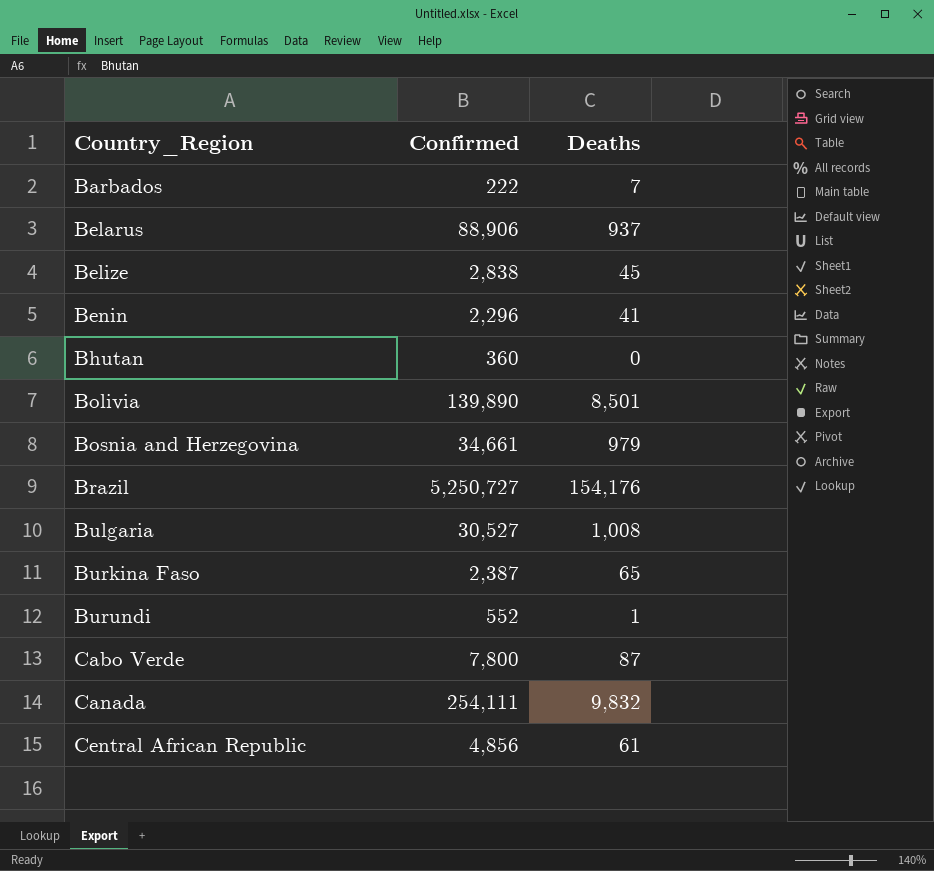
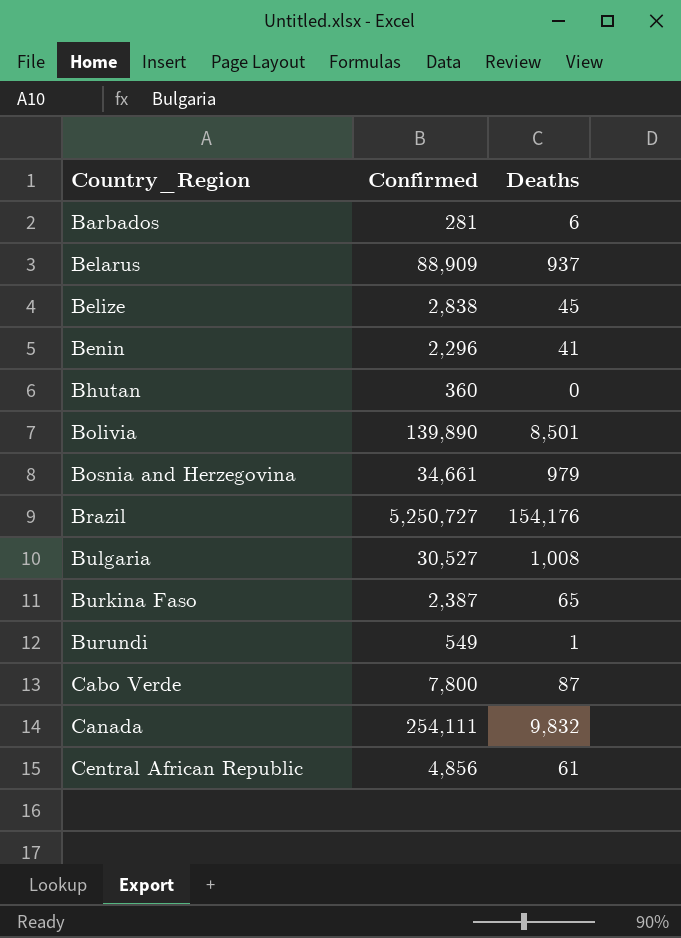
Barbados | Confirmed: 222 -> 281
Barbados | Deaths: 7 -> 6
Belarus | Confirmed: 88,906 -> 88,909
Burundi | Confirmed: 552 -> 549

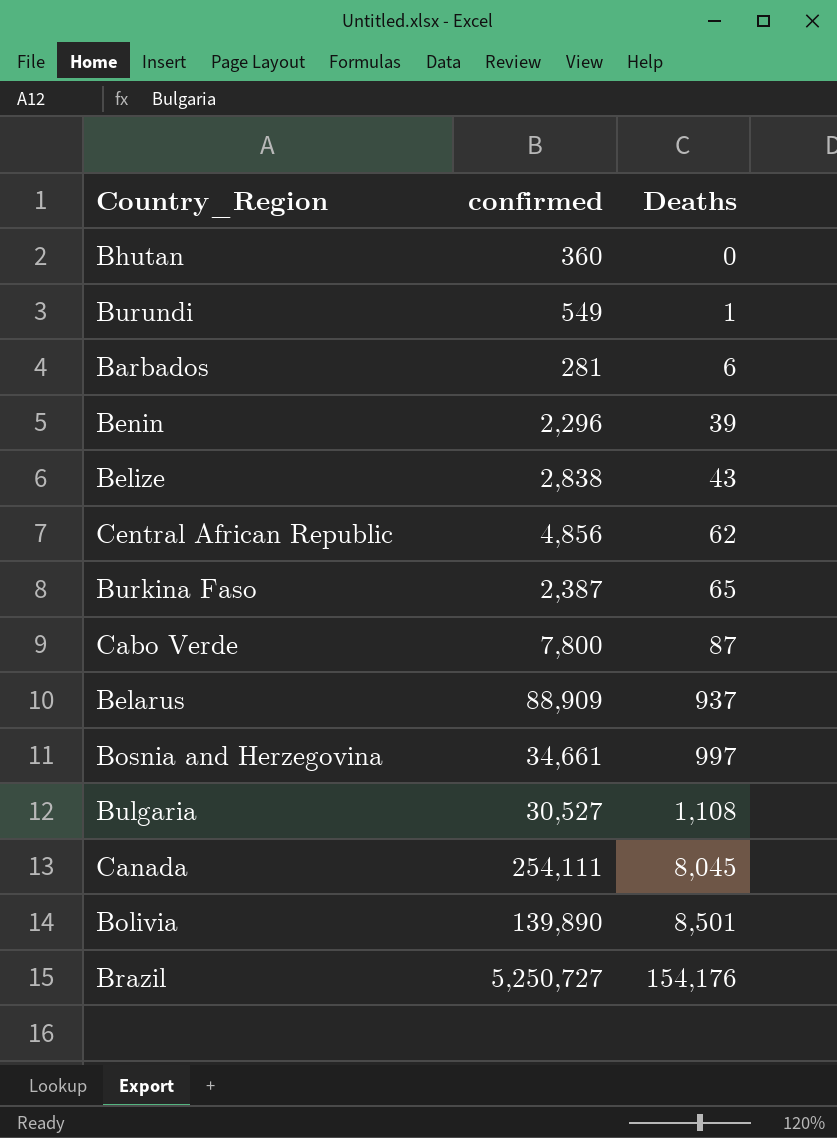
row order: Country_Region ascending -> Deaths ascending
column name: Confirmed -> confirmed
Benin | Deaths: 41 -> 39
Belize | Deaths: 45 -> 43
Central African Republic | Deaths: 61 -> 62
Bosnia and Herzegovina | Deaths: 979 -> 997
Bulgaria | Deaths: 1,008 -> 1,108
Canada | Deaths: 9,832 -> 8,045

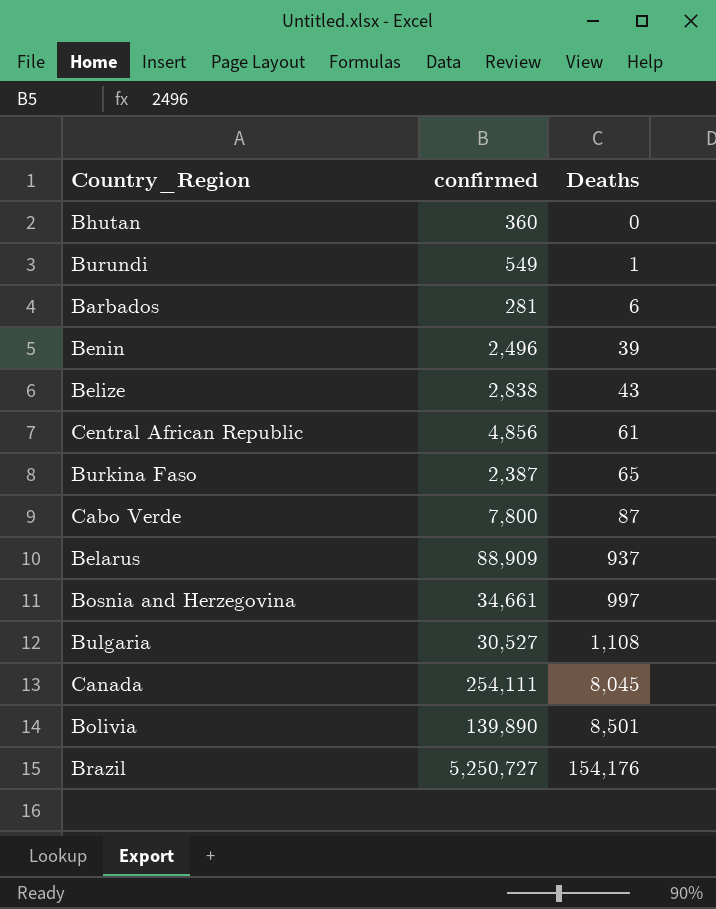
Benin | confirmed: 2,296 -> 2,496
Central African Republic | Deaths: 62 -> 61

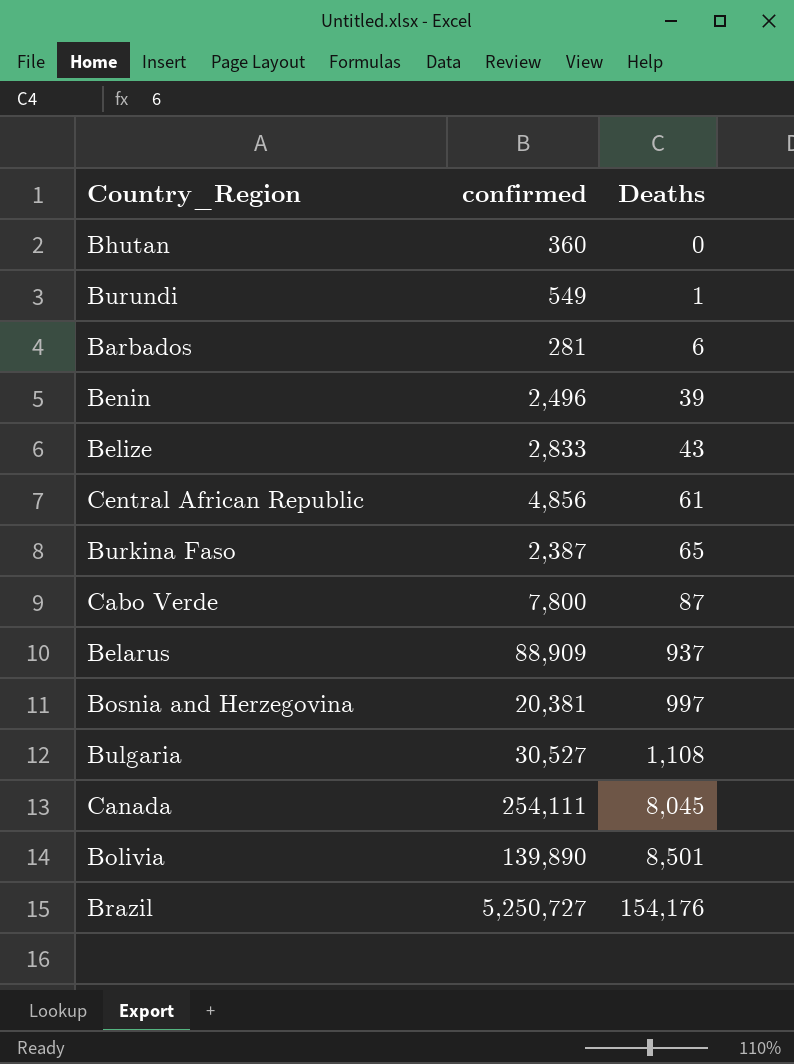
Belize | confirmed: 2,838 -> 2,833
Bosnia and Herzegovina | confirmed: 34,661 -> 20,381

